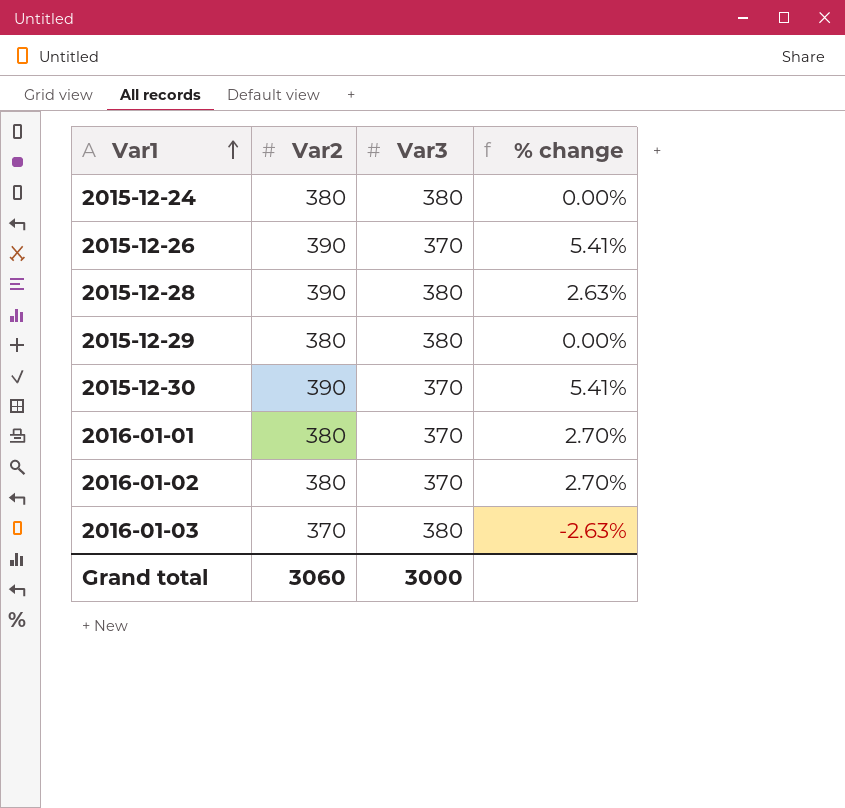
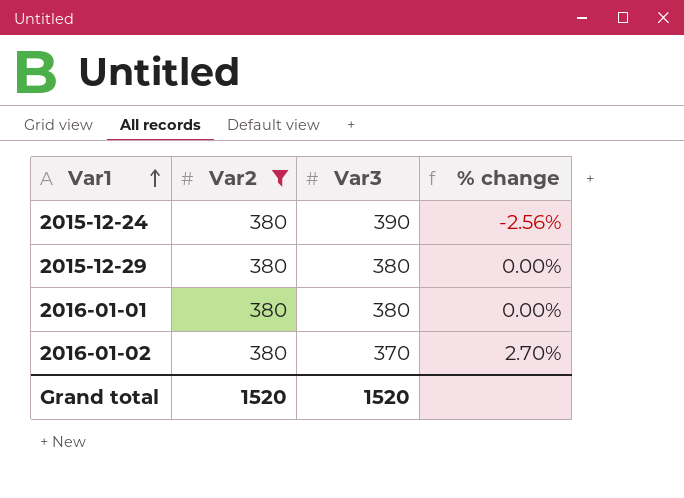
filter: none -> Var2 = 380
2015-12-24 | Var3: 380 -> 390
2015-12-24 | % change: 0.00% -> -2.56%
2016-01-01 | Var3: 370 -> 380
2016-01-01 | % change: 2.70% -> 0.00%
Grand total | Var2: 3060 -> 1520
Grand total | Var3: 3000 -> 1520

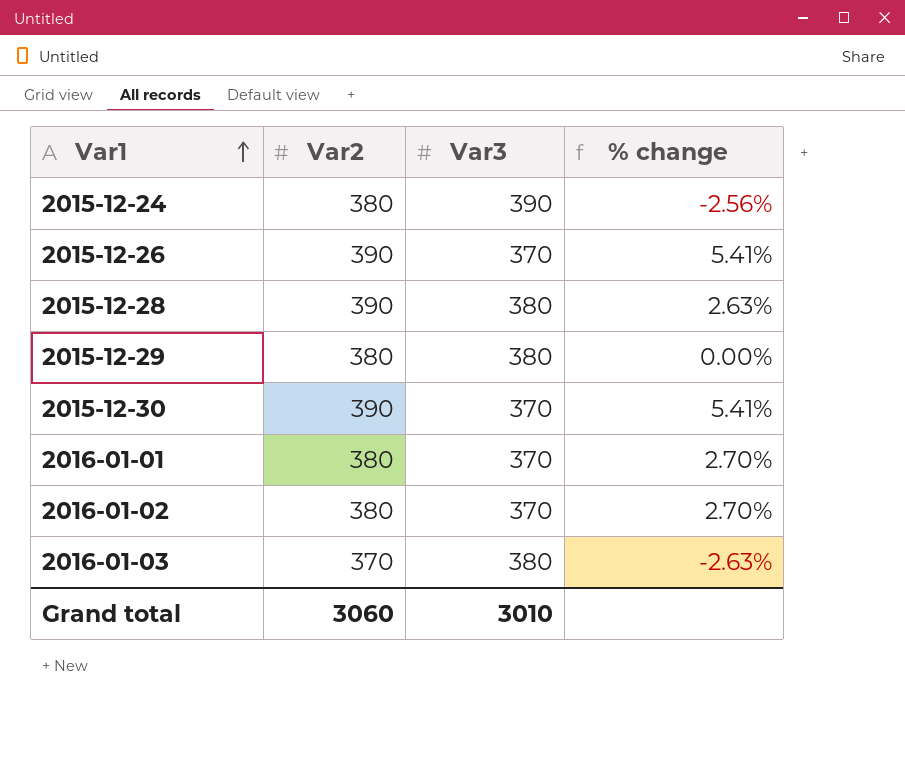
filter: Var2 = 380 -> none
2016-01-01 | Var3: 380 -> 370
2016-01-01 | % change: 0.00% -> 2.70%
Grand total | Var2: 1520 -> 3060
Grand total | Var3: 1520 -> 3010

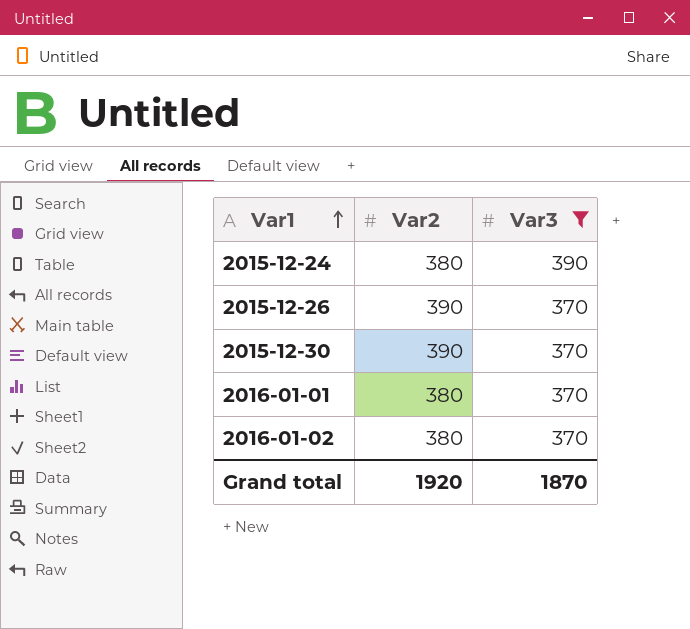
filter: none -> Var3 != 380
column % change | formula: ([Var2] - [Var3]) / [Var3] -> none
Grand total | Var2: 3060 -> 1920
Grand total | Var3: 3010 -> 1870

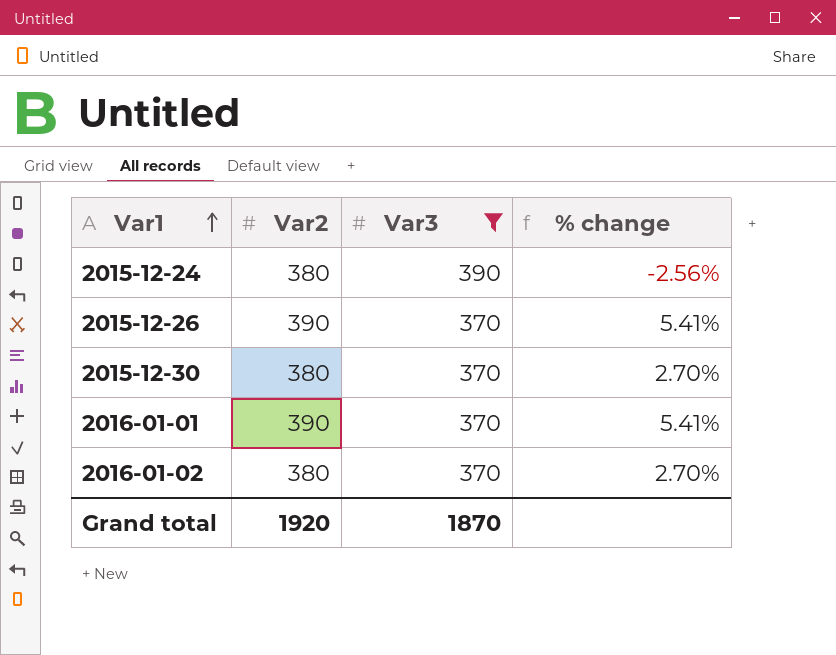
column % change | formula: none -> ([Var2] - [Var3]) / [Var3]
2015-12-30 | Var2: 390 -> 380
2016-01-01 | Var2: 380 -> 390

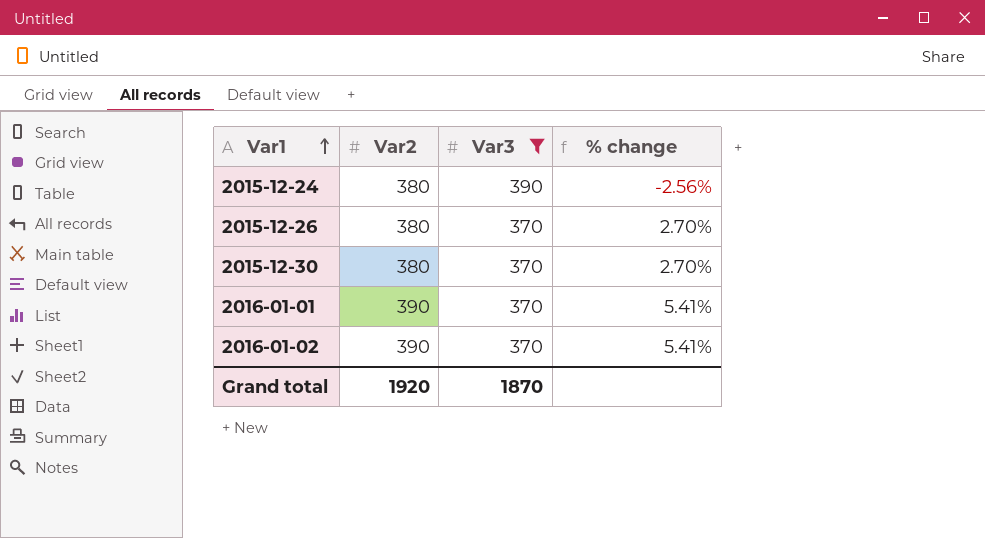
2015-12-26 | Var2: 390 -> 380
2015-12-26 | % change: 5.41% -> 2.70%
2016-01-02 | Var2: 380 -> 390
2016-01-02 | % change: 2.70% -> 5.41%

